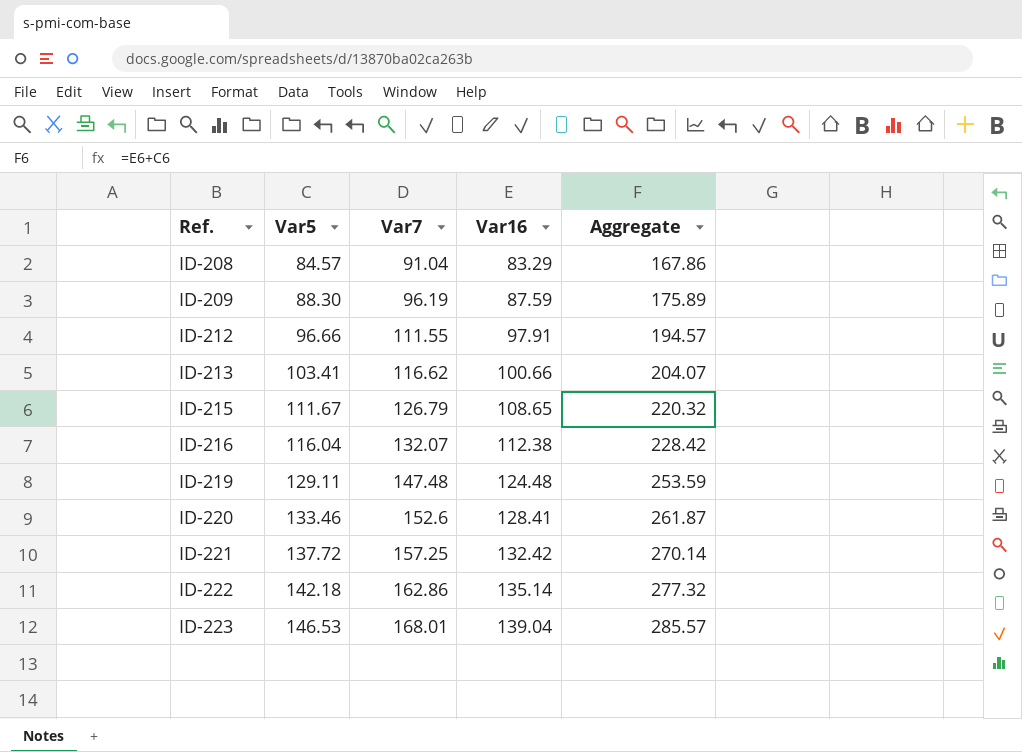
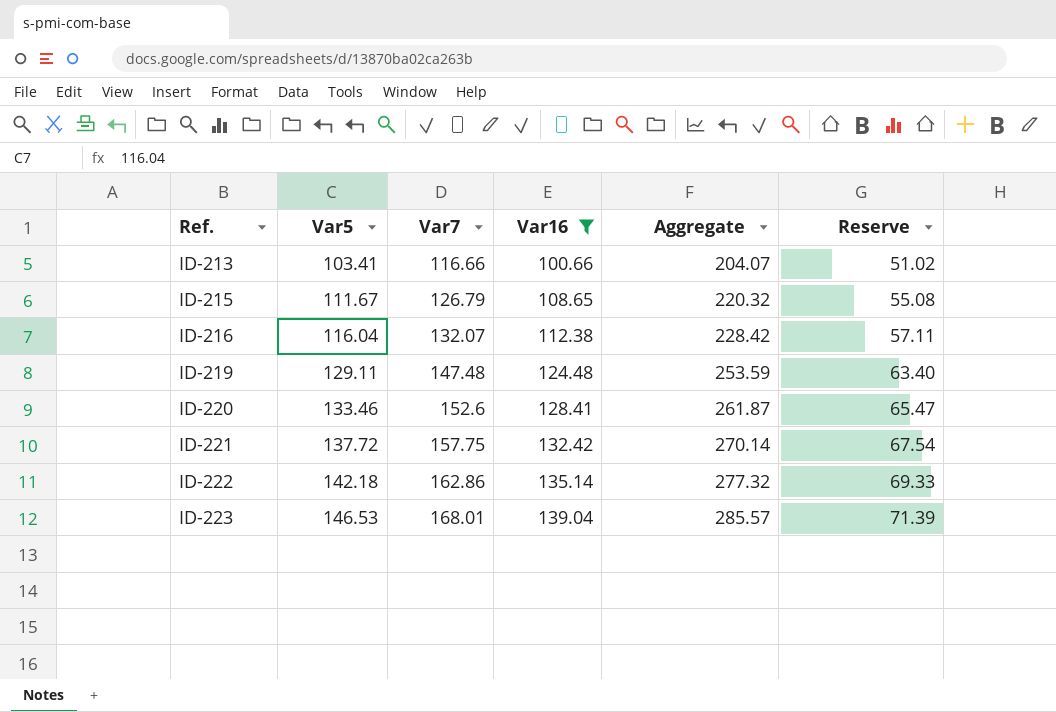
filter: none -> Var16 >= 100.66
column Reserve | formula: none -> [Aggregate] * 0.25
ID-213 | Var7: 116.62 -> 116.66
ID-221 | Var7: 157.25 -> 157.75

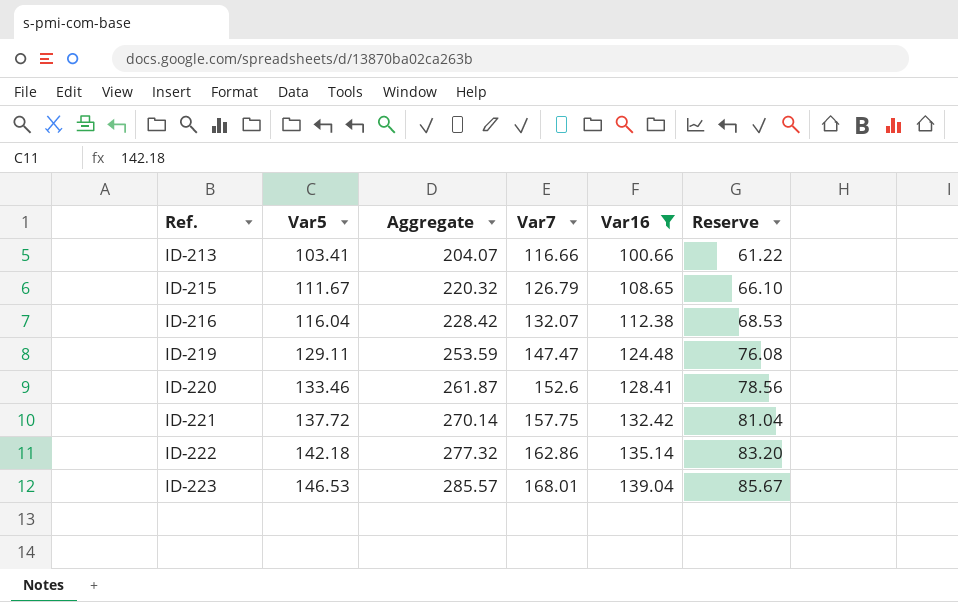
column Aggregate | position: 5 -> 3
column Reserve | formula: [Aggregate] * 0.25 -> [Aggregate] * 0.3
ID-219 | Var7: 147.48 -> 147.47

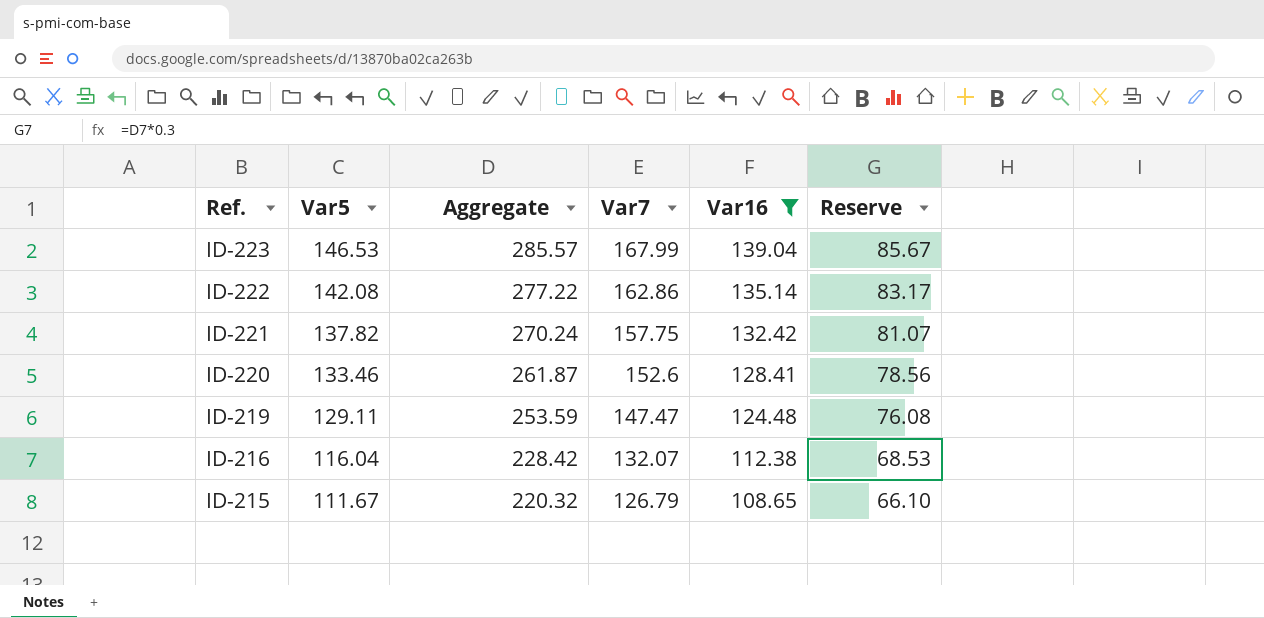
row order: Ref. ascending -> Ref. descending
row ID-213: 103.41 | 204.07 | 116.66 | 100.66 | 61.22 -> none
ID-223 | Var7: 168.01 -> 167.99
ID-222 | Var5: 142.18 -> 142.08
ID-222 | Aggregate: 277.32 -> 277.22
ID-222 | Reserve: 83.20 -> 83.17
ID-221 | Var5: 137.72 -> 137.82
ID-221 | Aggregate: 270.14 -> 270.24
ID-221 | Reserve: 81.04 -> 81.07

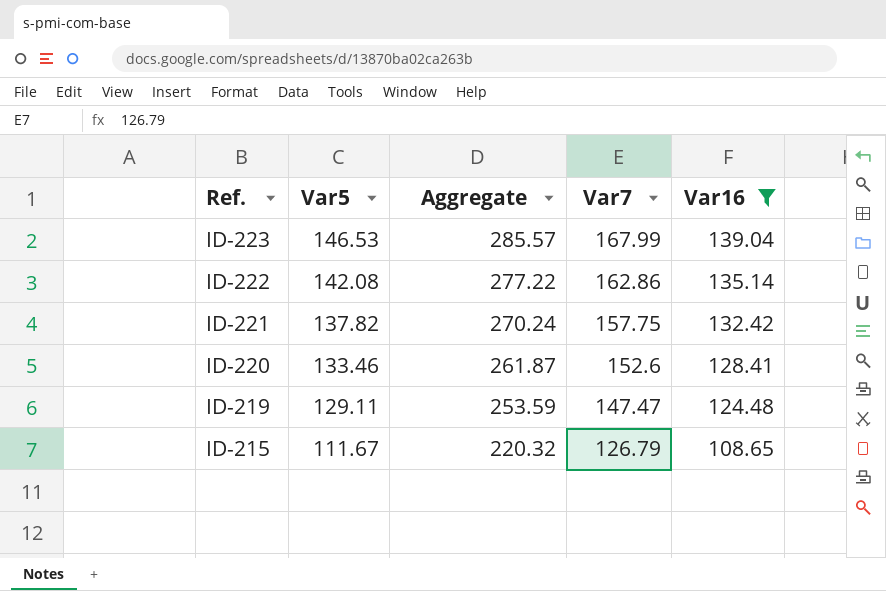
column Reserve | formula: [Aggregate] * 0.3 -> none
row ID-216: 116.04 | 228.42 | 132.07 | 112.38 | 68.53 -> none

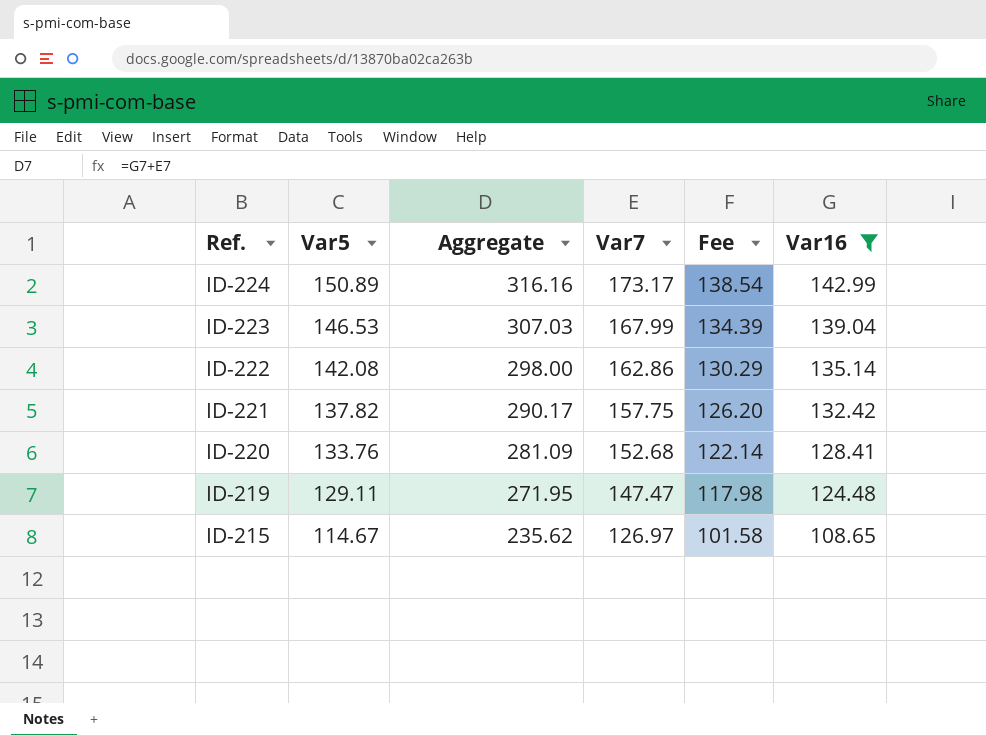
column Aggregate | formula: [Var5] + [Var16] -> [Var7] + [Var16]
column Fee | formula: none -> [Var7] * 0.8
row ID-224: none -> 150.89 | 316.16 | 173.17 | 138.54 | 142.99
ID-220 | Var5: 133.46 -> 133.76
ID-220 | Var7: 152.6 -> 152.68
ID-215 | Var5: 111.67 -> 114.67
ID-215 | Var7: 126.79 -> 126.97

